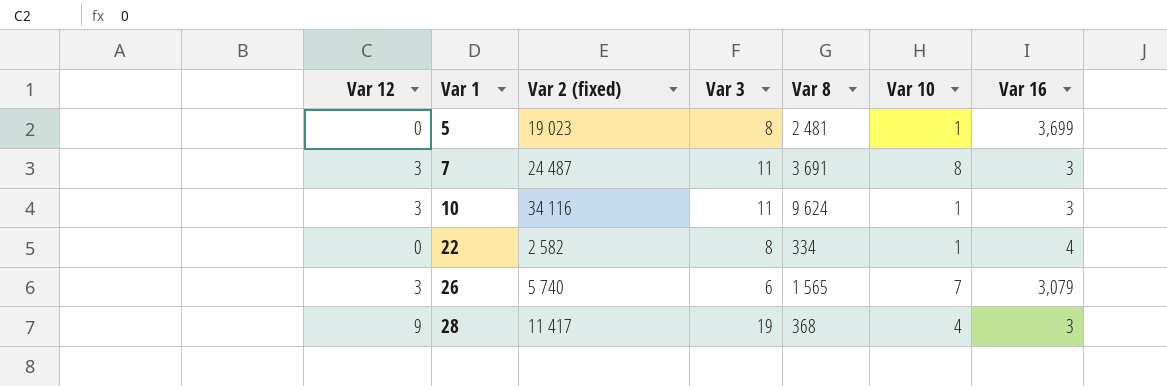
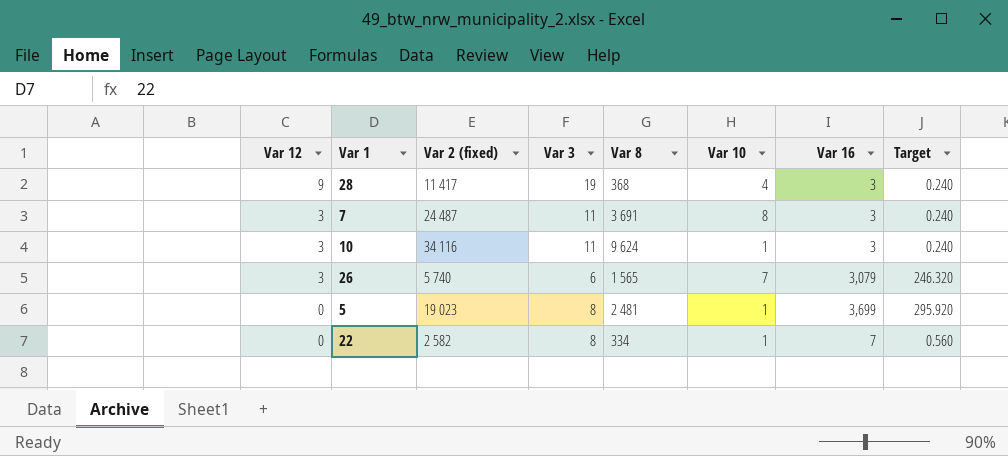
row order: Var 1 ascending -> Var 12 descending
column Target | formula: none -> [Var 16] * 0.08
22 | Var 16: 4 -> 7

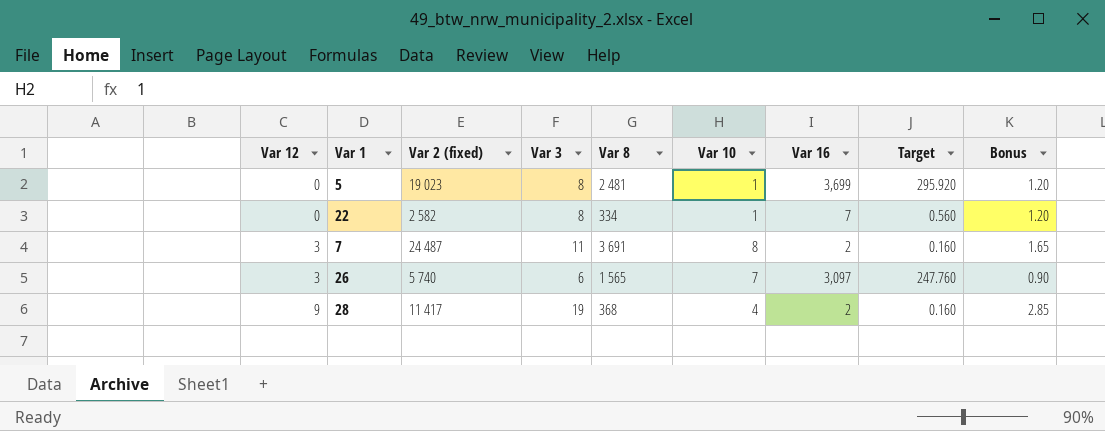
row order: Var 12 descending -> Var 12 ascending
column Bonus | formula: none -> [Var 3] * 0.15
row 10: 3 | 34 116 | 11 | 9 624 | 1 | 3 | 0.240 -> none
7 | Var 16: 3 -> 2
7 | Target: 0.240 -> 0.160
26 | Var 16: 3,079 -> 3,097
26 | Target: 246.320 -> 247.760
28 | Var 16: 3 -> 2
28 | Target: 0.240 -> 0.160

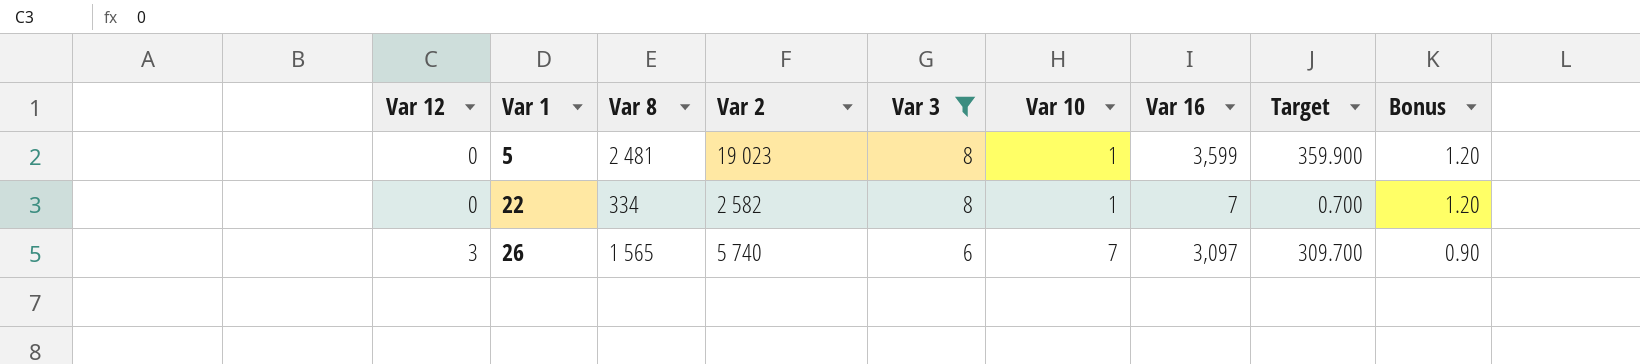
filter: none -> Var 3 <= 8
column Var 8 | position: 5 -> 3
column name: Var 2 (fixed) -> Var 2
column Target | formula: [Var 16] * 0.08 -> [Var 16] * 0.1
5 | Var 16: 3,699 -> 3,599

